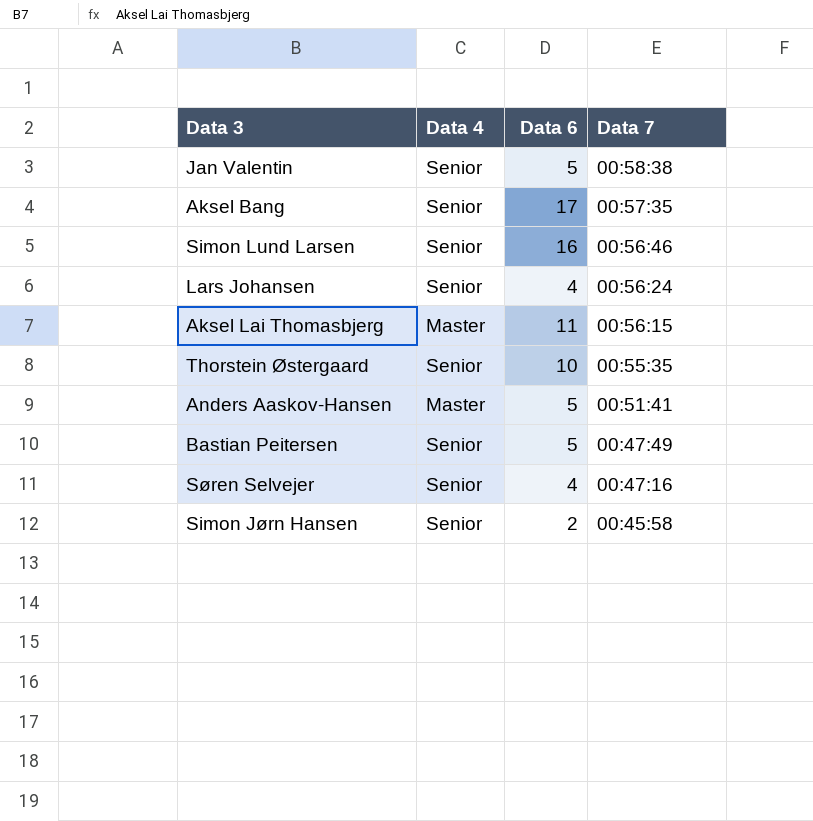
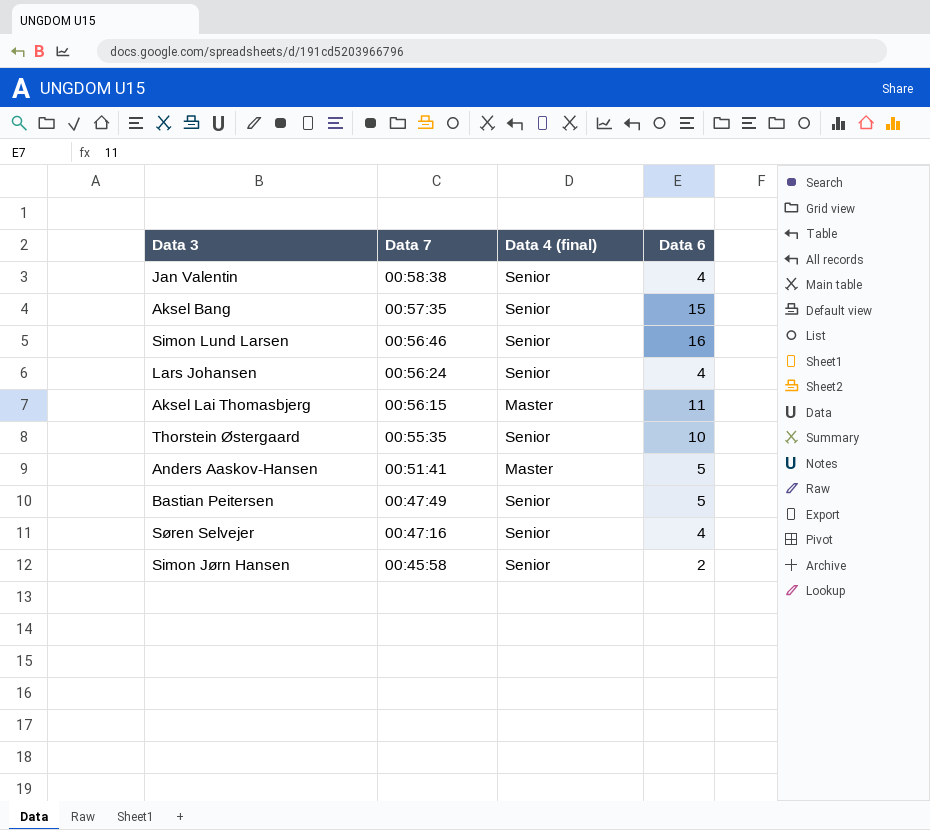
column Data 7 | position: 4 -> 2
column name: Data 4 -> Data 4 (final)
Jan Valentin | Data 6: 5 -> 4
Aksel Bang | Data 6: 17 -> 15

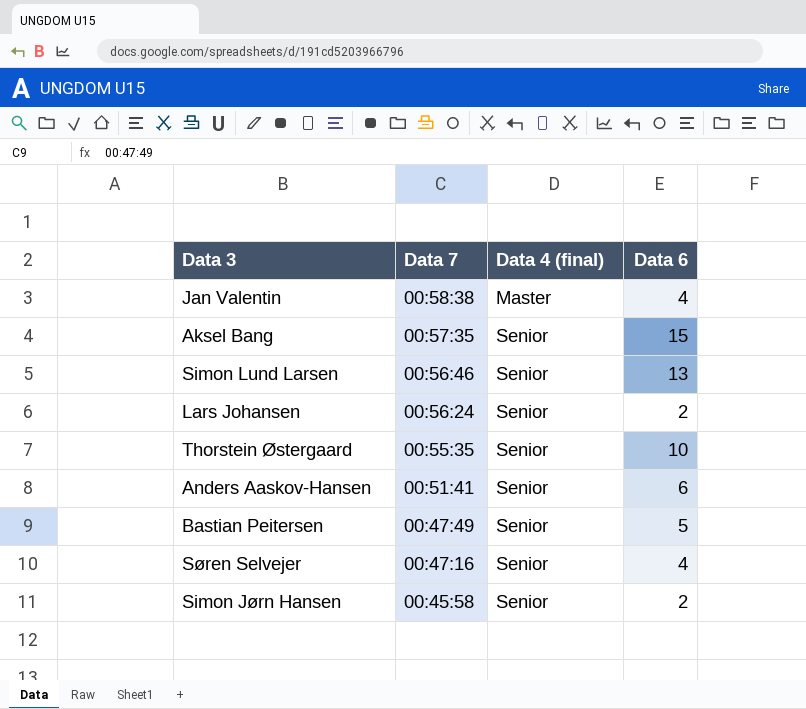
row Aksel Lai Thomasbjerg: 00:56:15 | Master | 11 -> none
Jan Valentin | Data 4 (final): Senior -> Master
Simon Lund Larsen | Data 6: 16 -> 13
Lars Johansen | Data 6: 4 -> 2
Anders Aaskov-Hansen | Data 4 (final): Master -> Senior
Anders Aaskov-Hansen | Data 6: 5 -> 6

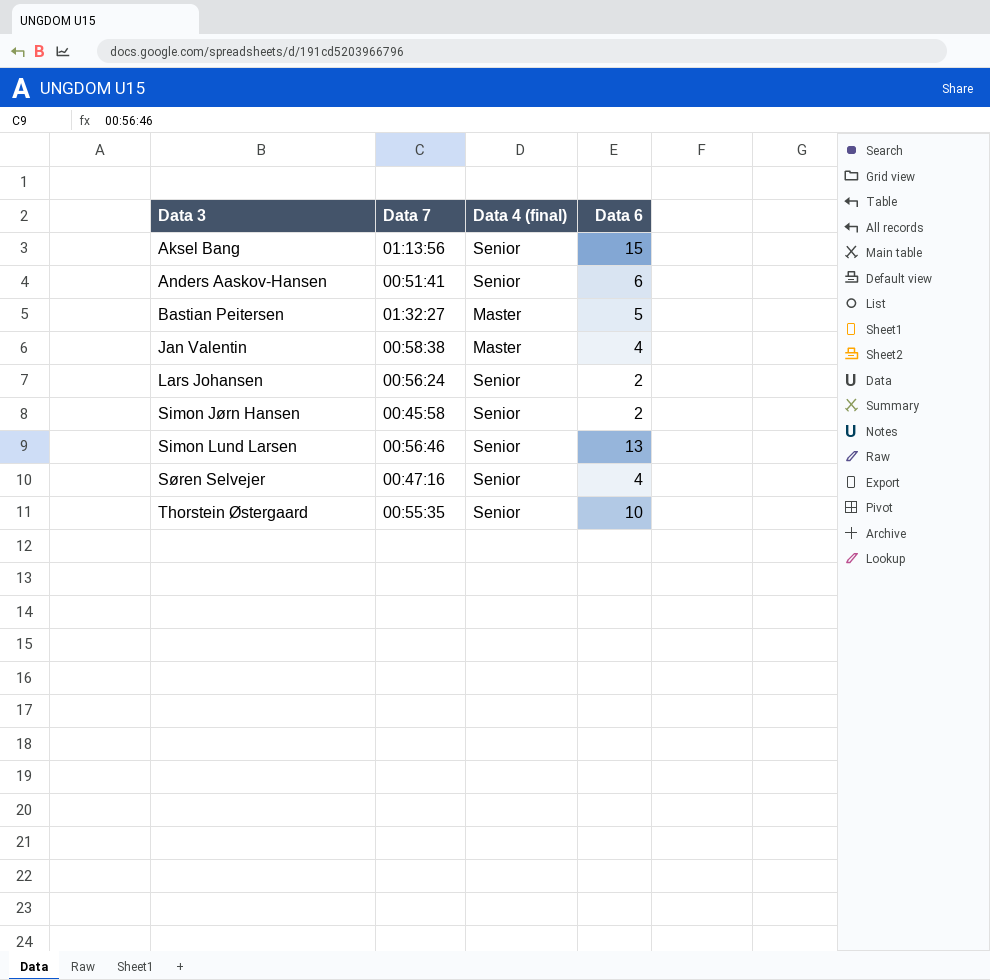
row order: Data 7 descending -> Data 3 ascending
Aksel Bang | Data 7: 00:57:35 -> 01:13:56
Bastian Peitersen | Data 7: 00:47:49 -> 01:32:27
Bastian Peitersen | Data 4 (final): Senior -> Master

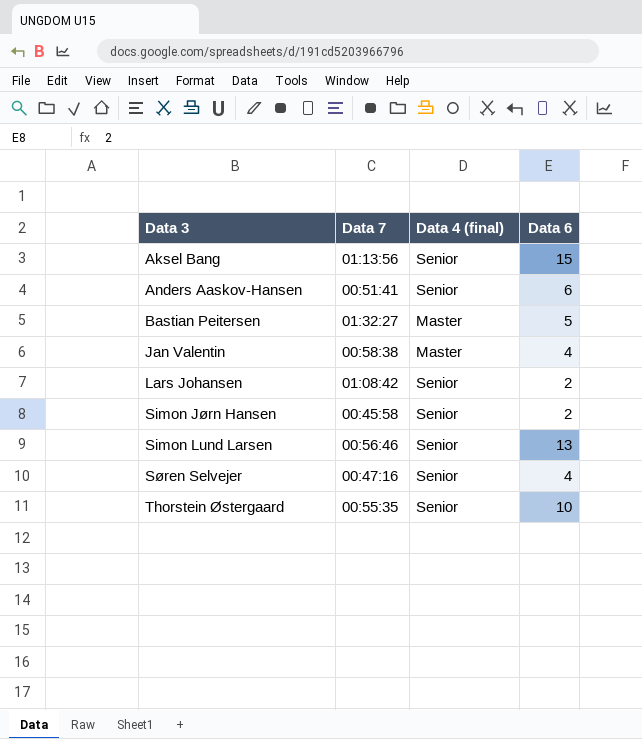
Lars Johansen | Data 7: 00:56:24 -> 01:08:42

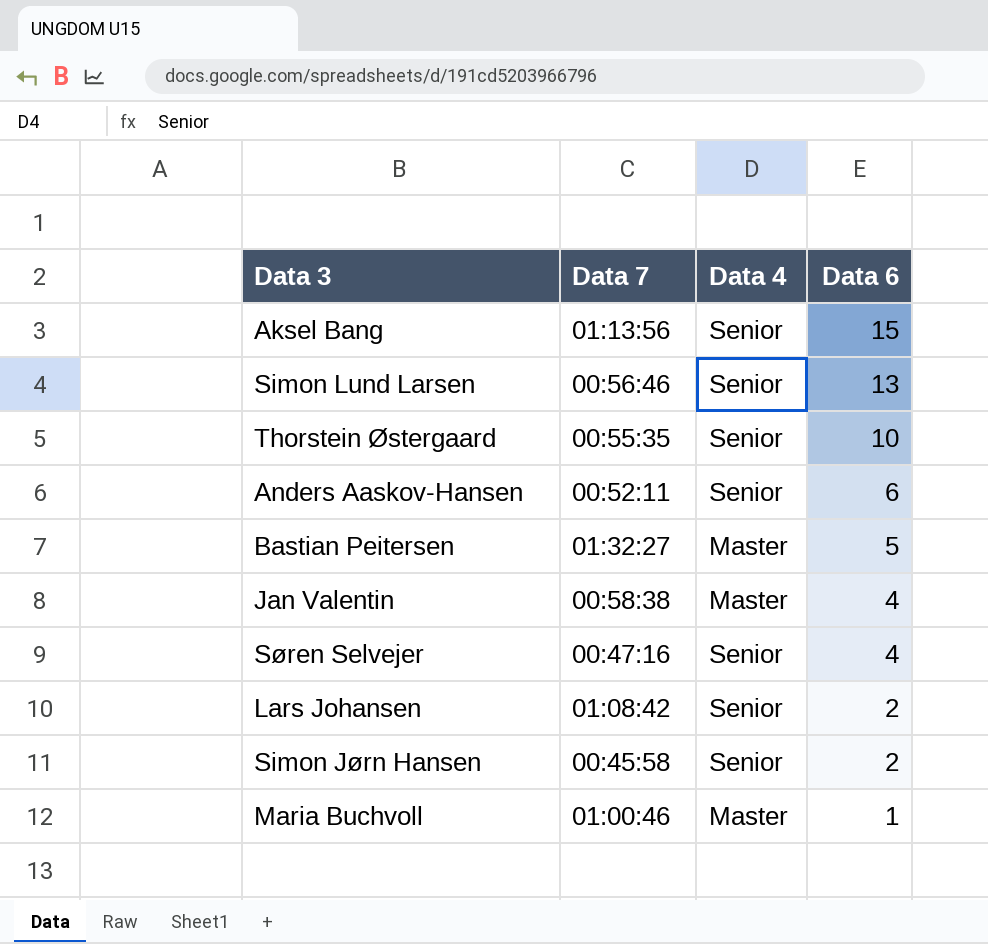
row order: Data 3 ascending -> Data 6 descending
column name: Data 4 (final) -> Data 4
Anders Aaskov-Hansen | Data 7: 00:51:41 -> 00:52:11
row Maria Buchvoll: none -> 01:00:46 | Master | 1

